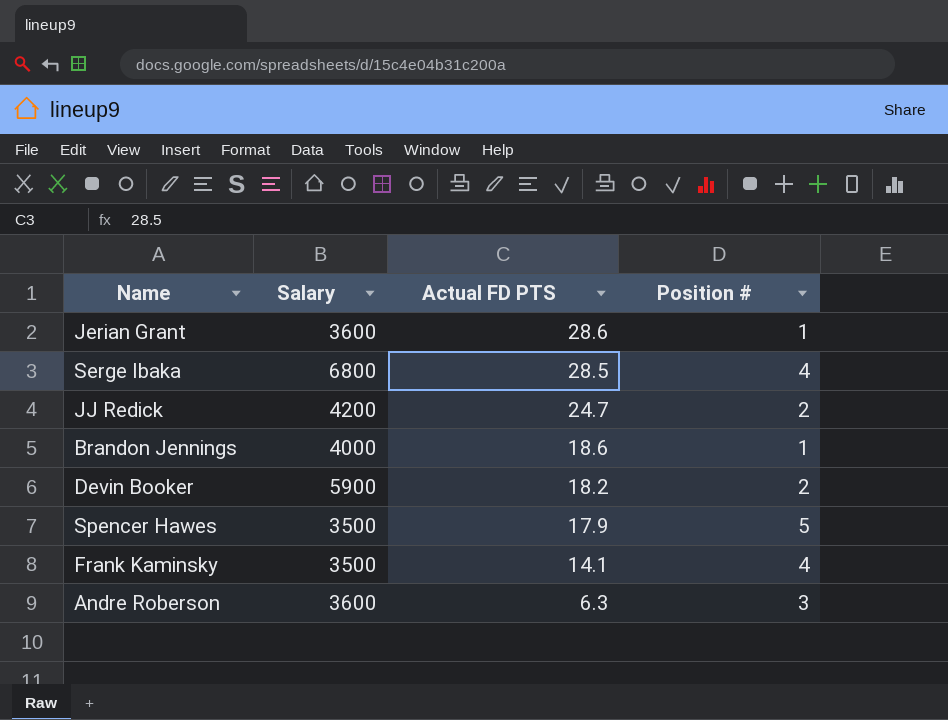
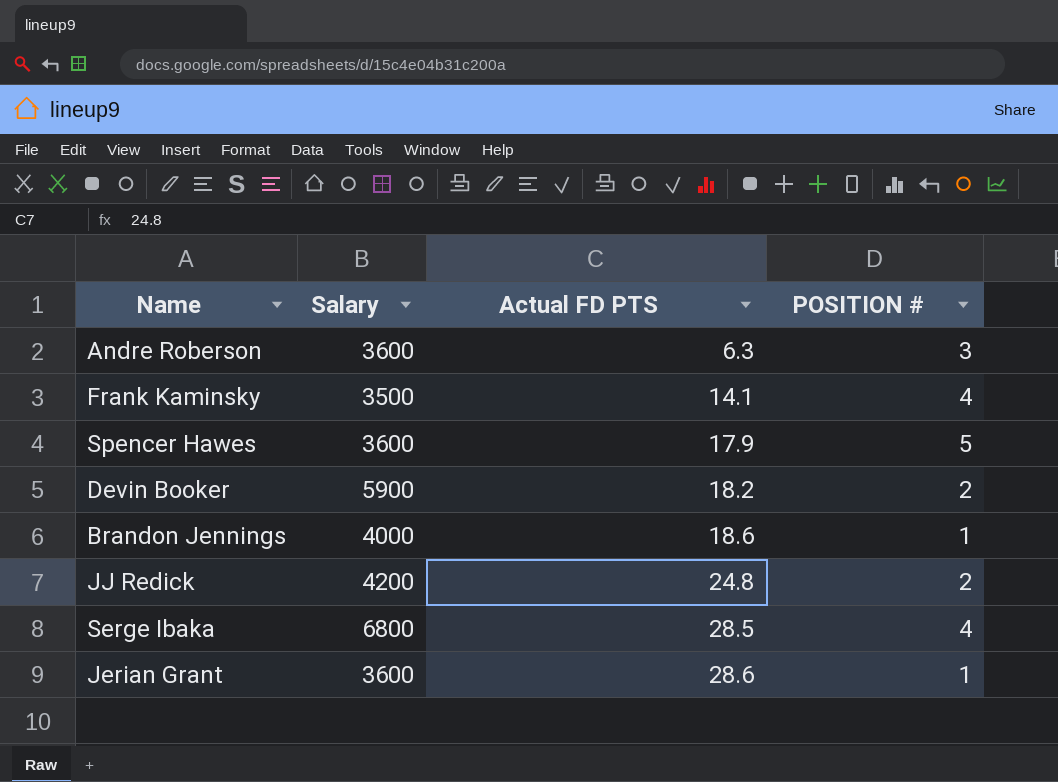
row order: Actual FD PTS descending -> Actual FD PTS ascending
column name: Position # -> POSITION #
Spencer Hawes | Salary: 3500 -> 3600
JJ Redick | Actual FD PTS: 24.7 -> 24.8

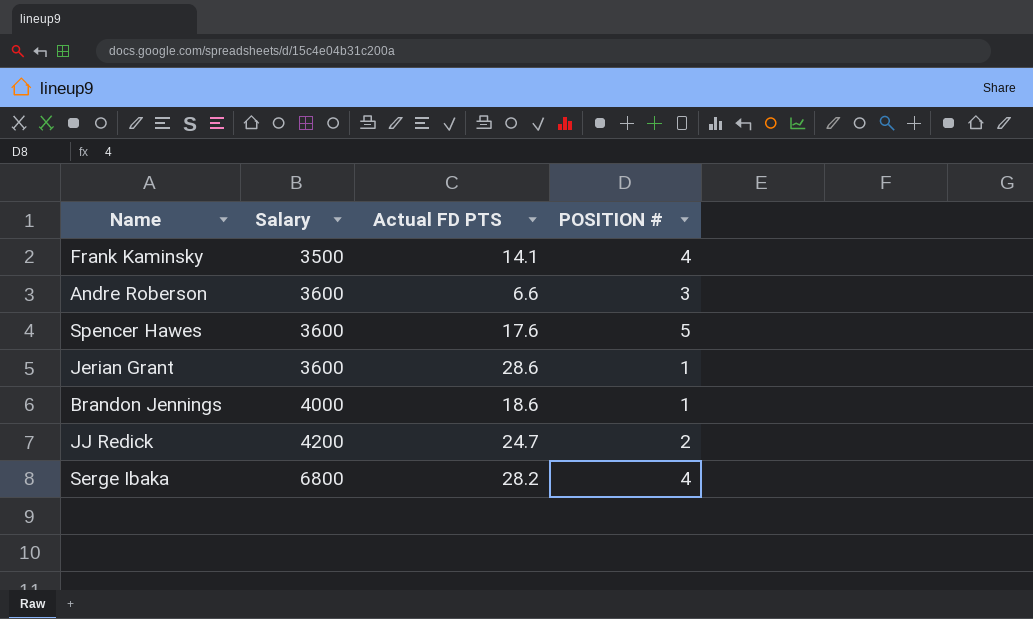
row order: Actual FD PTS ascending -> Salary ascending
row Devin Booker: 5900 | 18.2 | 2 -> none
Andre Roberson | Actual FD PTS: 6.3 -> 6.6
Spencer Hawes | Actual FD PTS: 17.9 -> 17.6
JJ Redick | Actual FD PTS: 24.8 -> 24.7
Serge Ibaka | Actual FD PTS: 28.5 -> 28.2

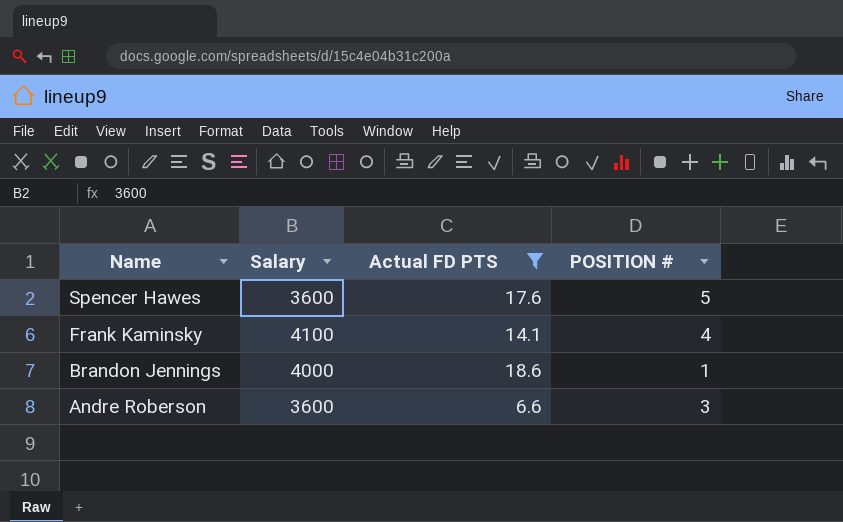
filter: none -> Actual FD PTS <= 18.6
row order: Salary ascending -> Name descending
Frank Kaminsky | Salary: 3500 -> 4100

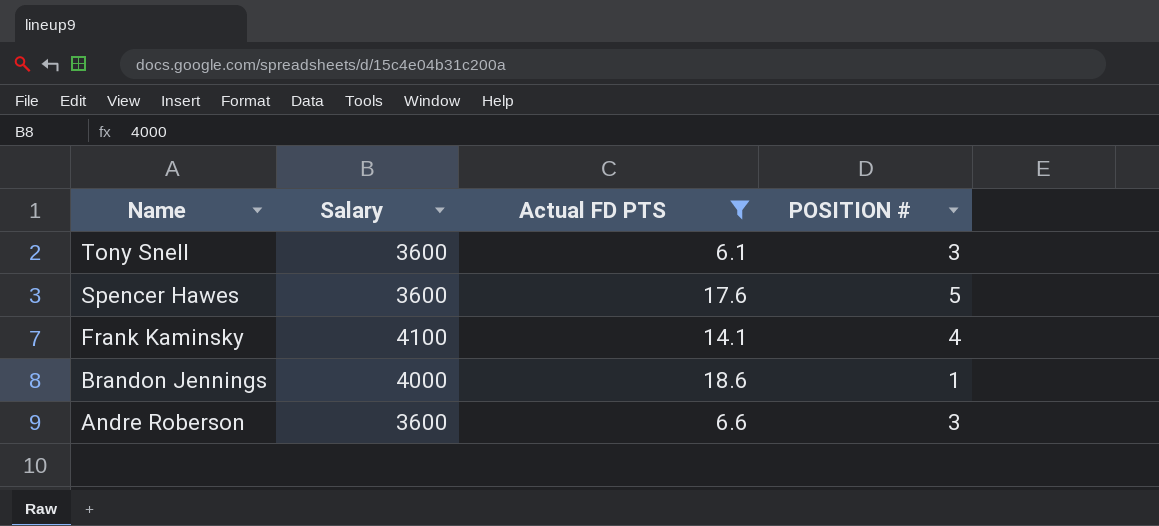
row Tony Snell: none -> 3600 | 6.1 | 3

